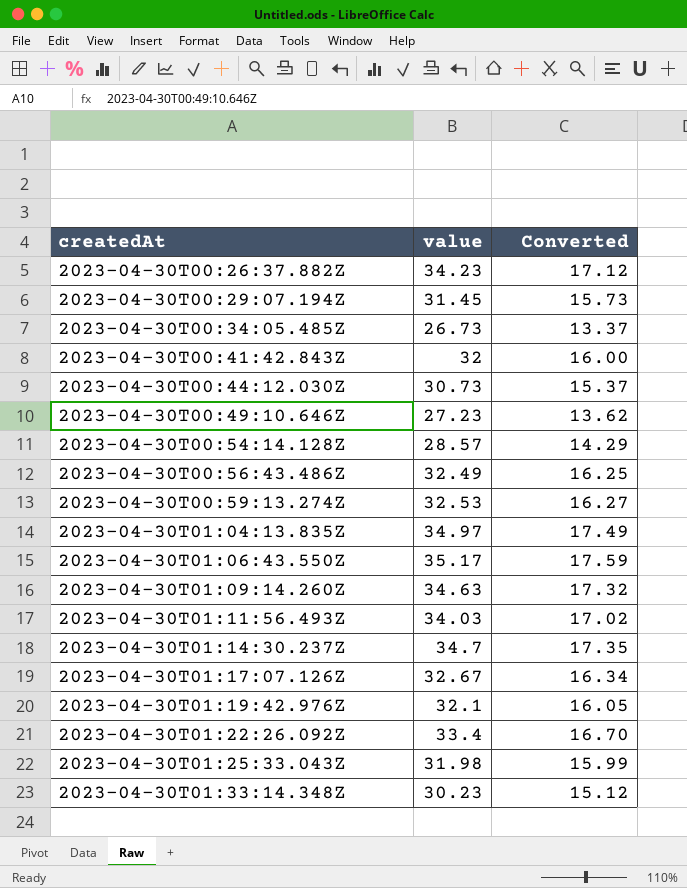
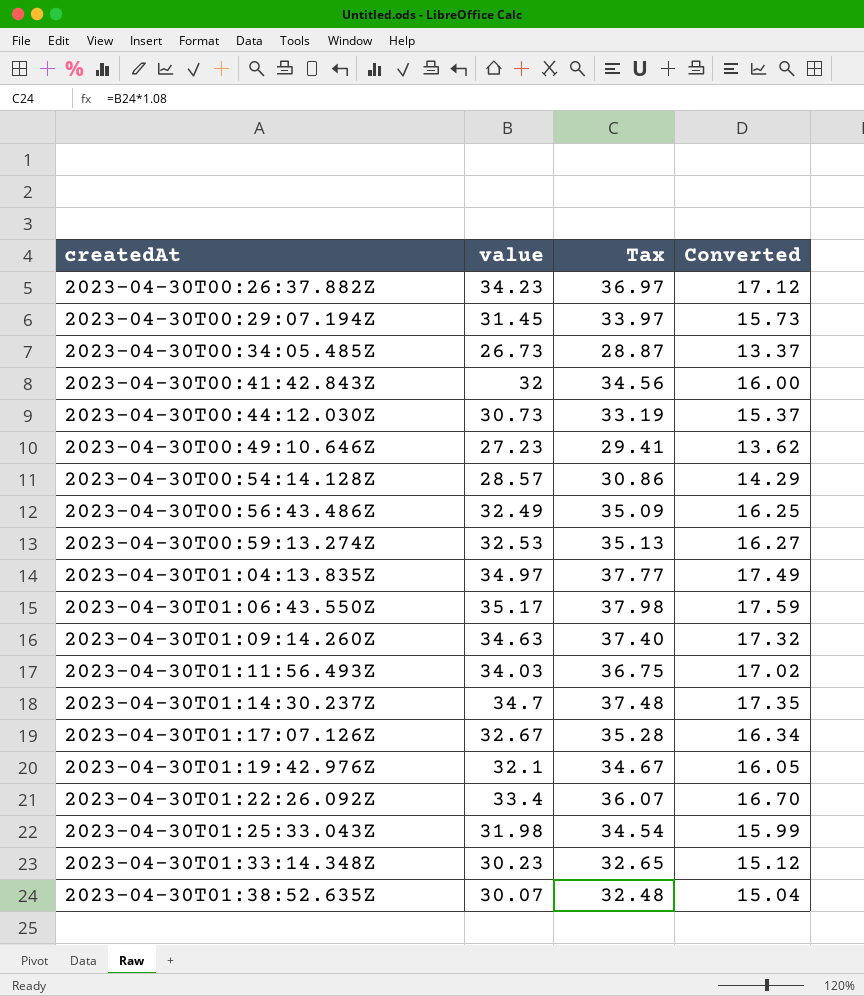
column Tax | formula: none -> [value] * 1.08
row 2023-04-30T01:38:52.635Z: none -> 30.07 | 32.48 | 15.04

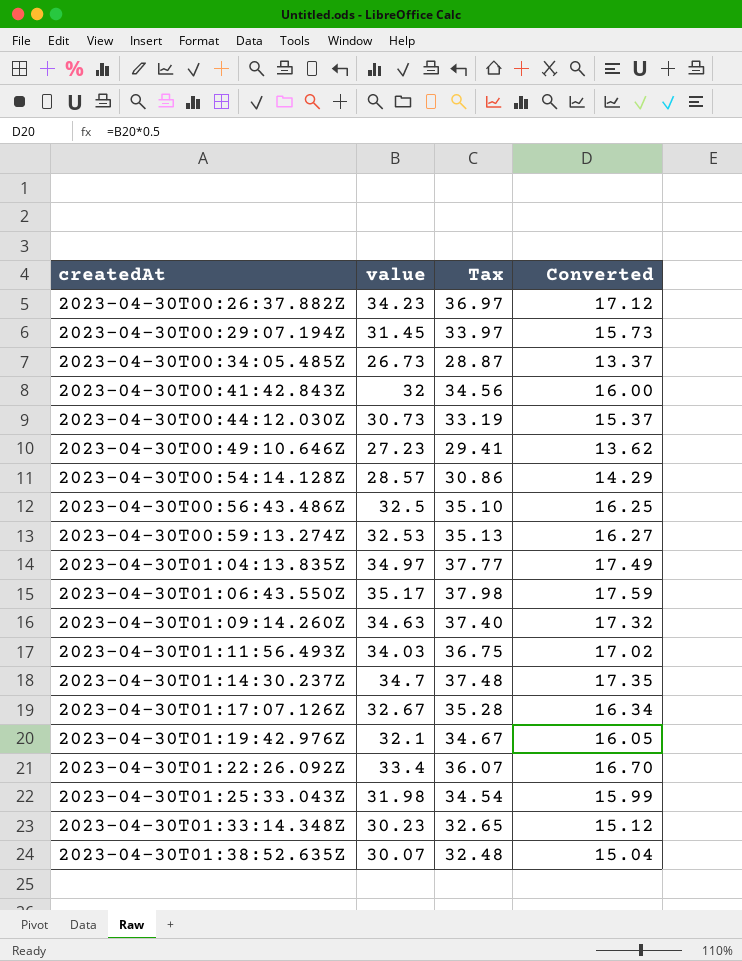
2023-04-30T00:56:43.486Z | value: 32.49 -> 32.5
2023-04-30T00:56:43.486Z | Tax: 35.09 -> 35.10

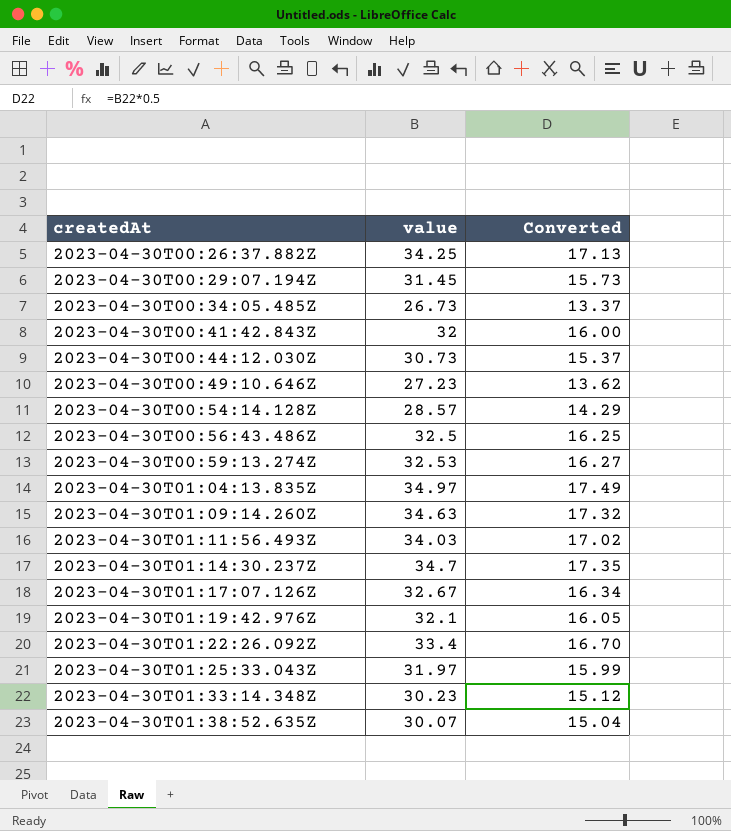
column Tax | formula: [value] * 1.08 -> none
row 2023-04-30T01:06:43.550Z: 35.17 | 37.98 | 17.59 -> none
2023-04-30T00:26:37.882Z | value: 34.23 -> 34.25
2023-04-30T00:26:37.882Z | Converted: 17.12 -> 17.13
2023-04-30T01:25:33.043Z | value: 31.98 -> 31.97

